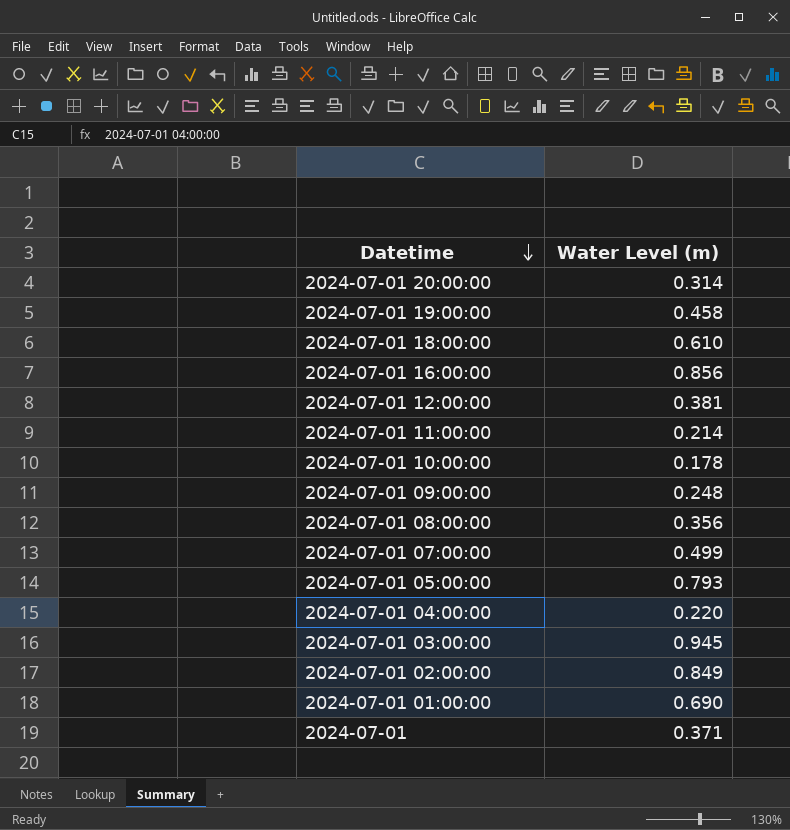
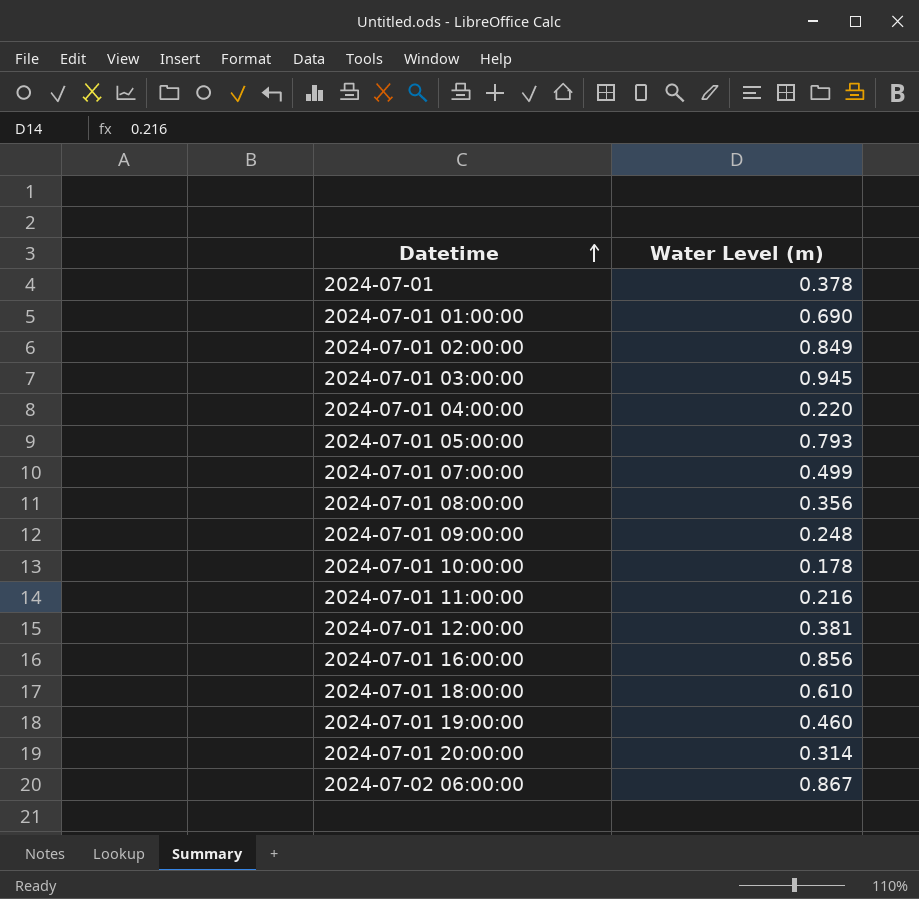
row order: Datetime descending -> Datetime ascending
2024-07-01 | Water Level (m): 0.371 -> 0.378
2024-07-01 11:00:00 | Water Level (m): 0.214 -> 0.216
2024-07-01 19:00:00 | Water Level (m): 0.458 -> 0.460
row 2024-07-02 06:00:00: none -> 0.867

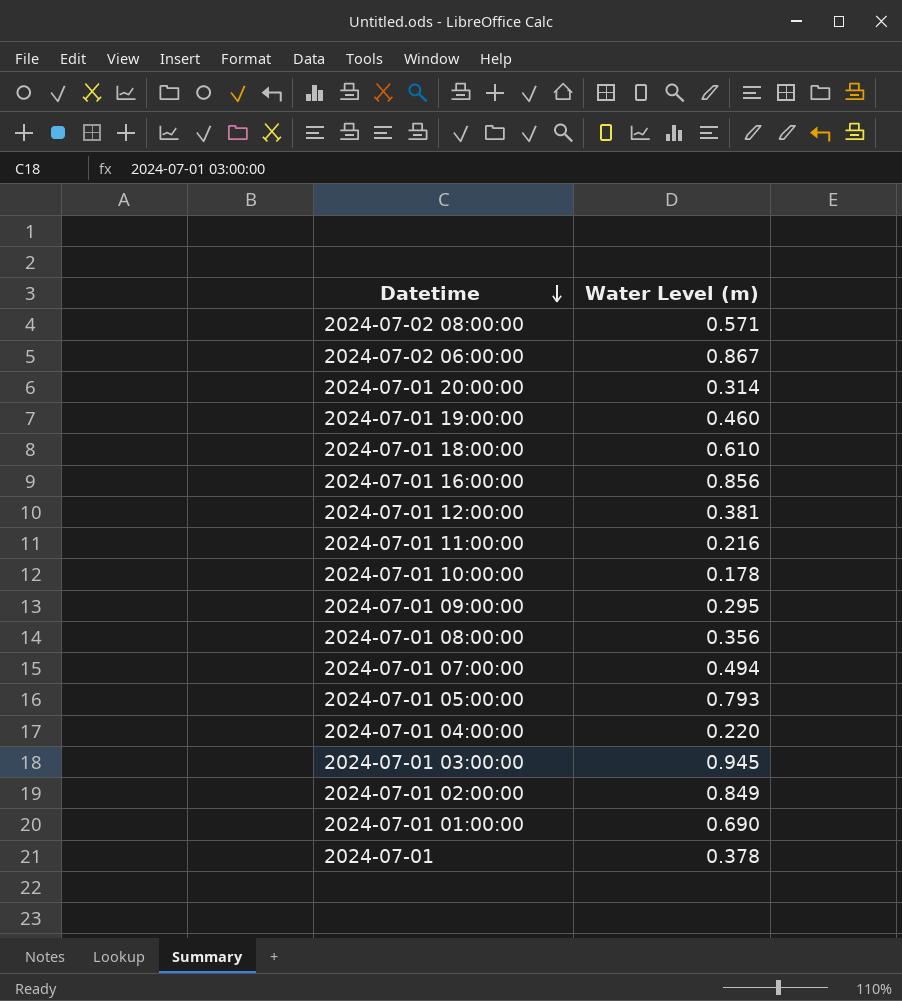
row order: Datetime ascending -> Datetime descending
row 2024-07-02 08:00:00: none -> 0.571
2024-07-01 09:00:00 | Water Level (m): 0.248 -> 0.295
2024-07-01 07:00:00 | Water Level (m): 0.499 -> 0.494

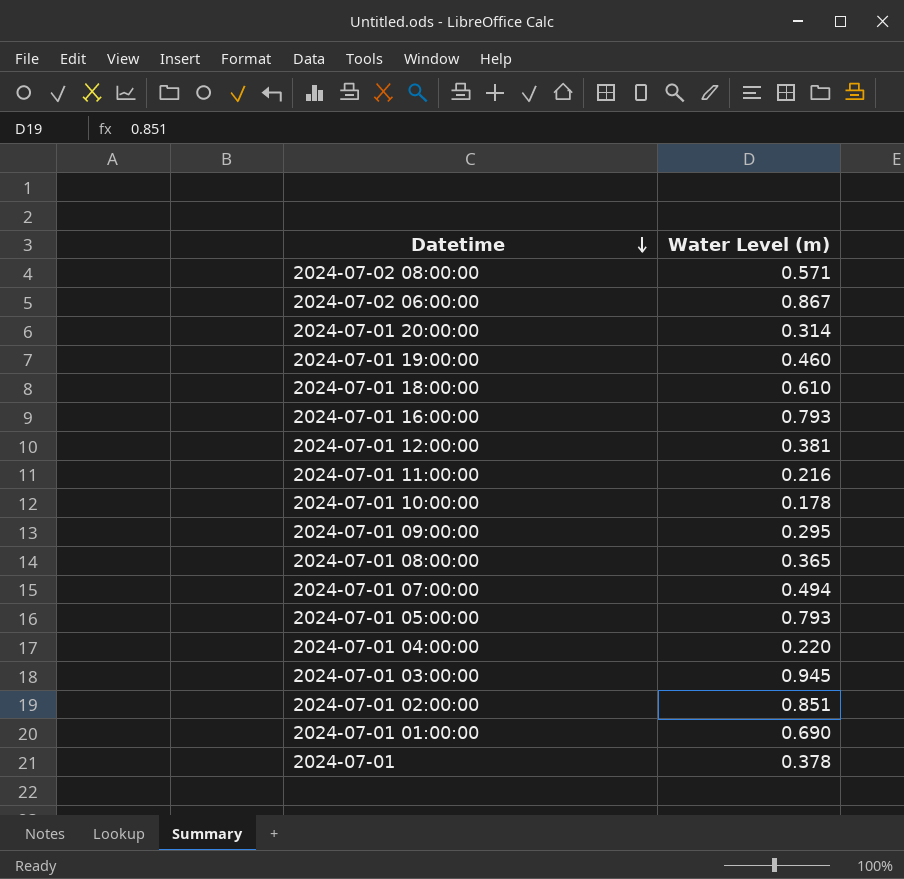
2024-07-01 16:00:00 | Water Level (m): 0.856 -> 0.793
2024-07-01 08:00:00 | Water Level (m): 0.356 -> 0.365
2024-07-01 02:00:00 | Water Level (m): 0.849 -> 0.851

